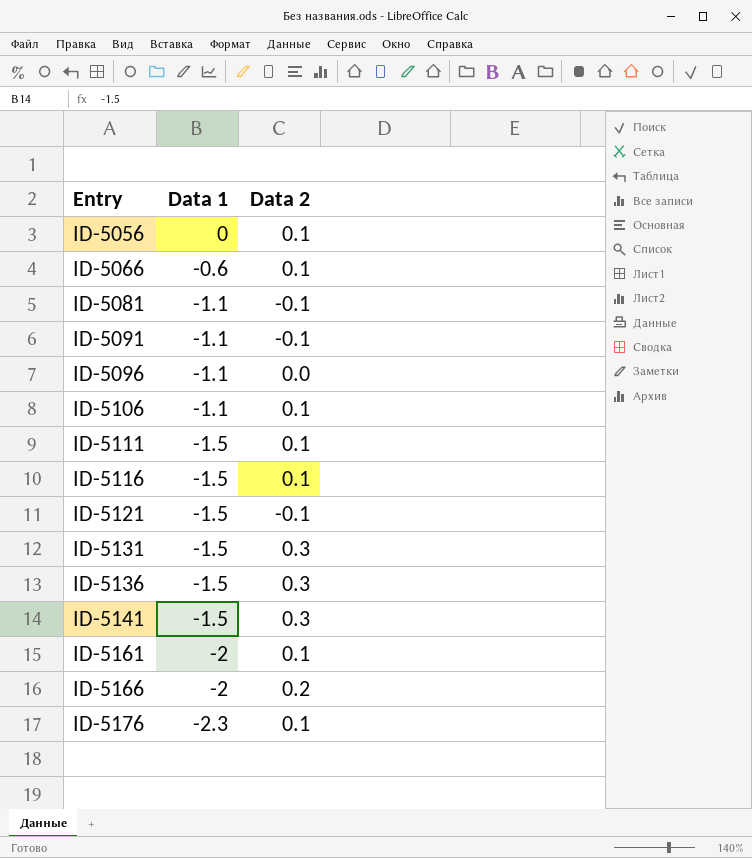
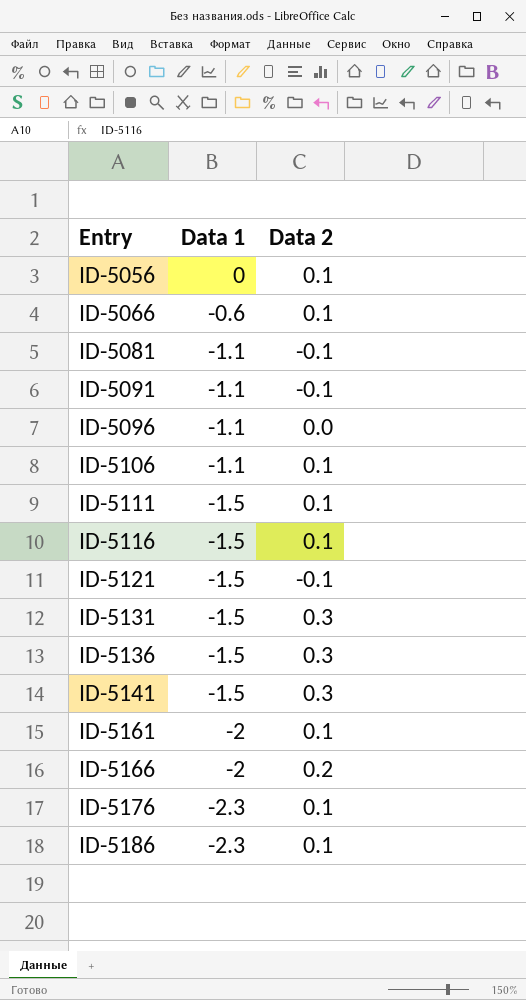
row ID-5186: none -> -2.3 | 0.1

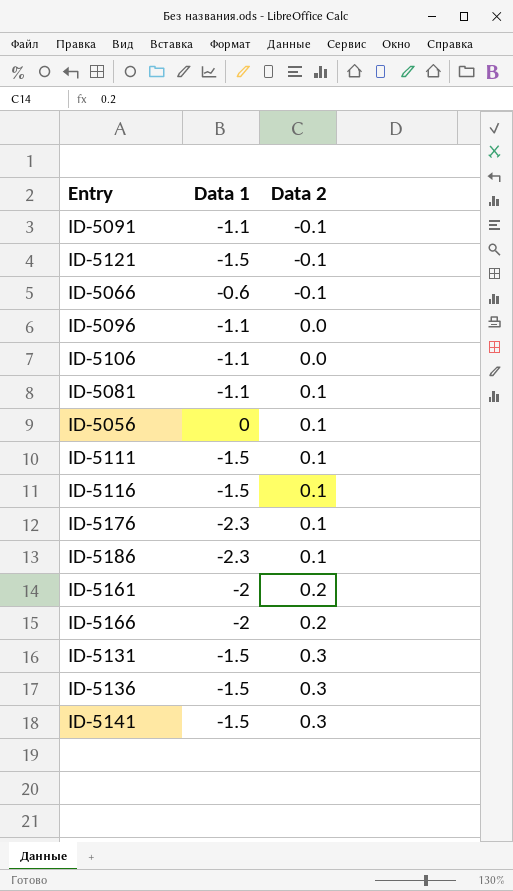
row order: Entry ascending -> Data 2 ascending
ID-5066 | Data 2: 0.1 -> -0.1
ID-5106 | Data 2: 0.1 -> 0.0
ID-5081 | Data 2: -0.1 -> 0.1
ID-5161 | Data 2: 0.1 -> 0.2

